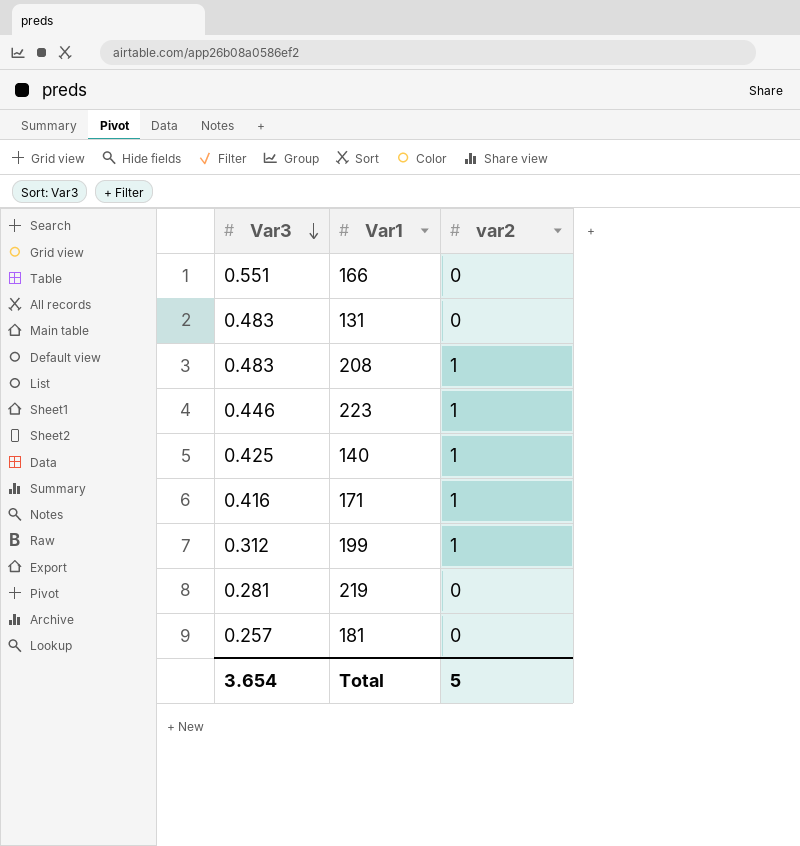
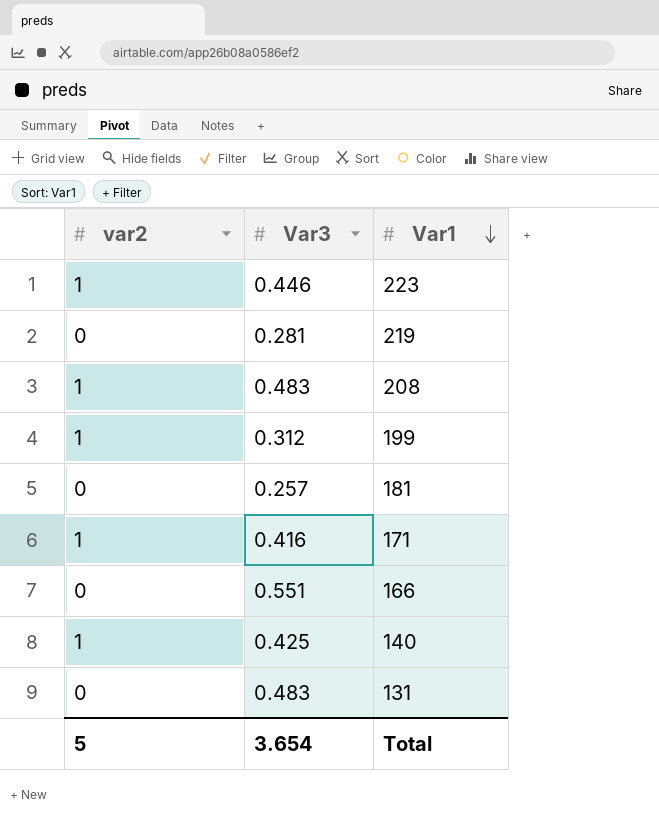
row order: Var3 descending -> Var1 descending
column var2 | position: 3 -> 1

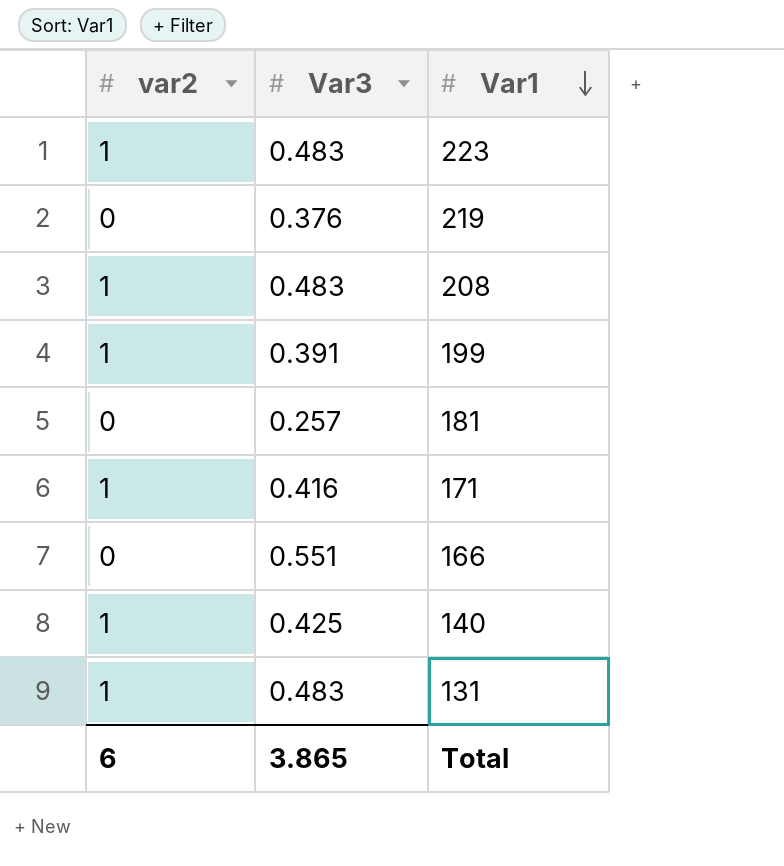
223 | Var3: 0.446 -> 0.483
219 | Var3: 0.281 -> 0.376
199 | Var3: 0.312 -> 0.391
131 | var2: 0 -> 1
Total | var2: 5 -> 6
Total | Var3: 3.654 -> 3.865

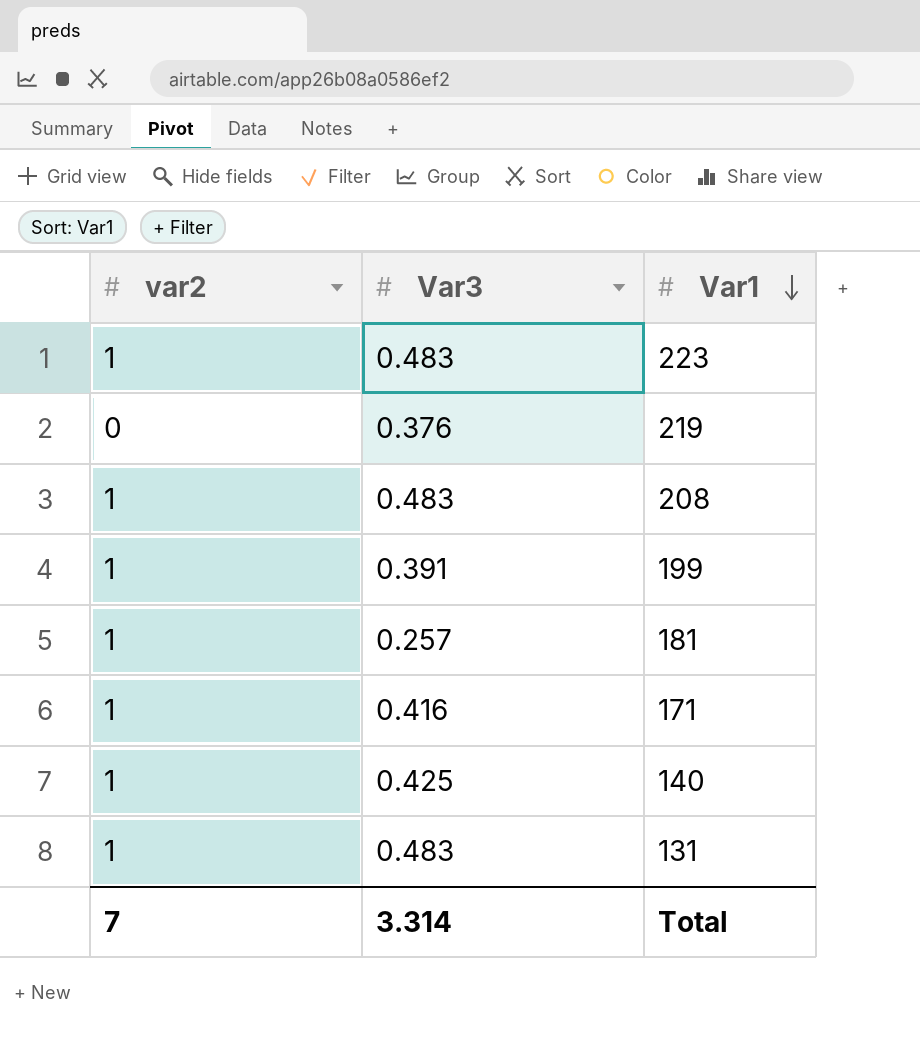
row 166: 0 | 0.551 -> none
181 | var2: 0 -> 1
Total | var2: 6 -> 7
Total | Var3: 3.865 -> 3.314

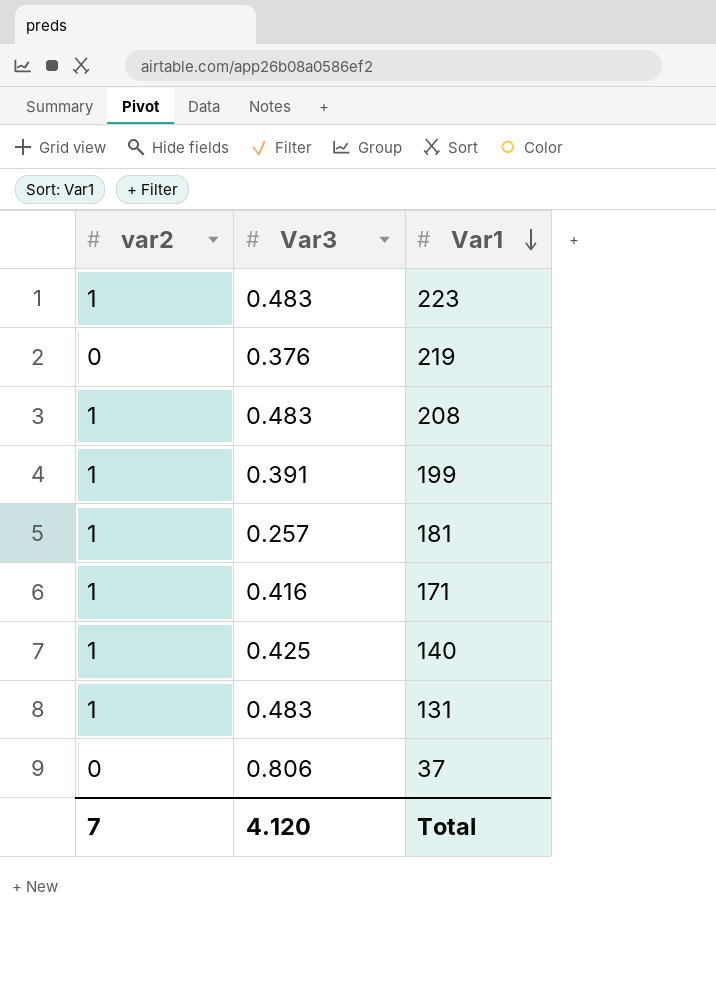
row 37: none -> 0 | 0.806
Total | Var3: 3.314 -> 4.120

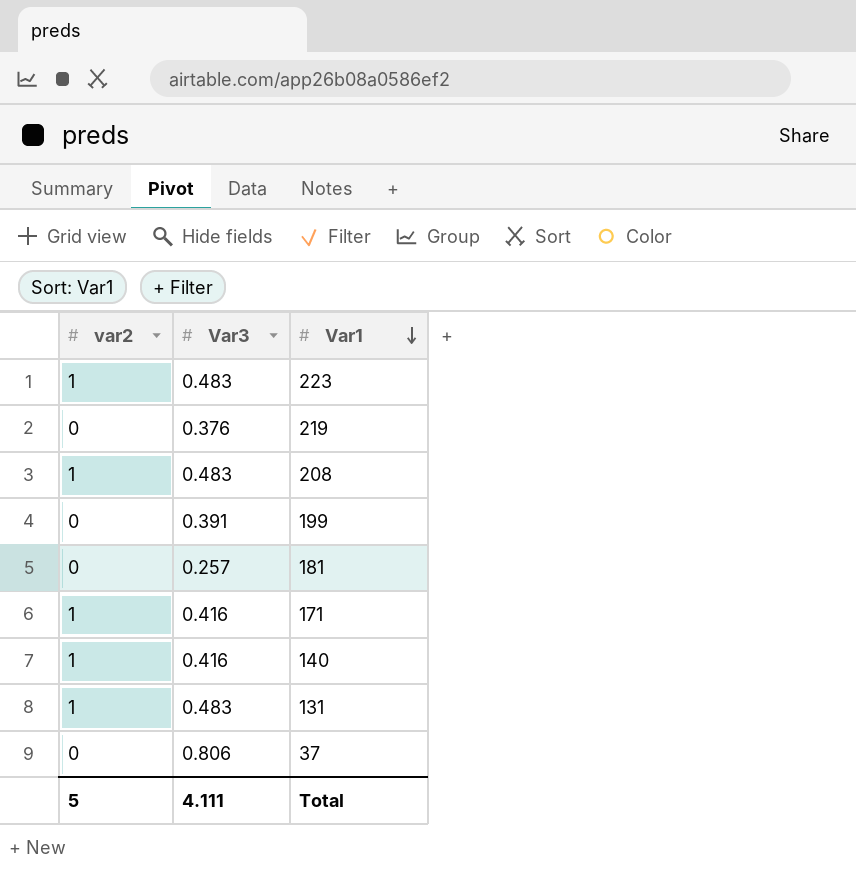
199 | var2: 1 -> 0
181 | var2: 1 -> 0
140 | Var3: 0.425 -> 0.416
Total | var2: 7 -> 5
Total | Var3: 4.120 -> 4.111

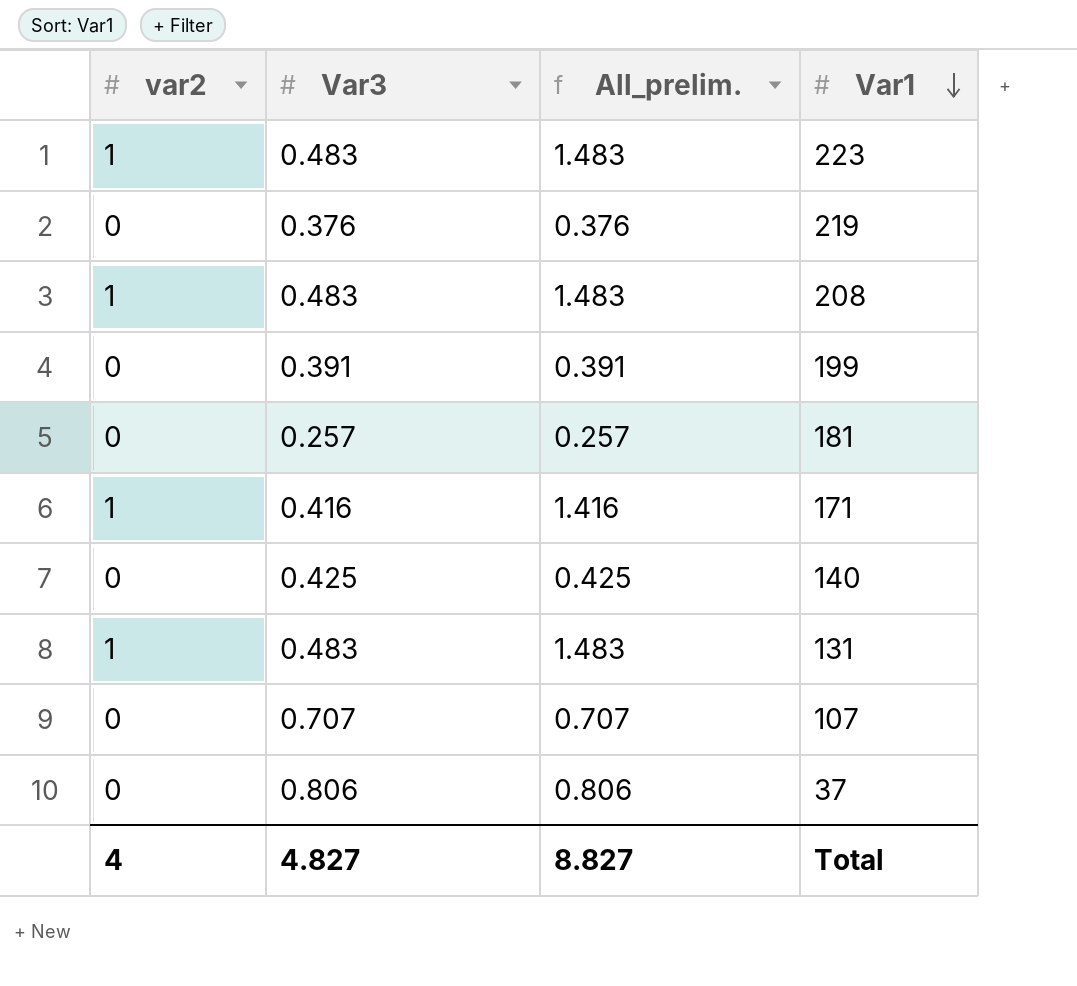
column All_prelim. | formula: none -> [var2] + [Var3]
140 | var2: 1 -> 0
140 | Var3: 0.416 -> 0.425
row 107: none -> 0 | 0.707 | 0.707
Total | var2: 5 -> 4
Total | Var3: 4.111 -> 4.827

